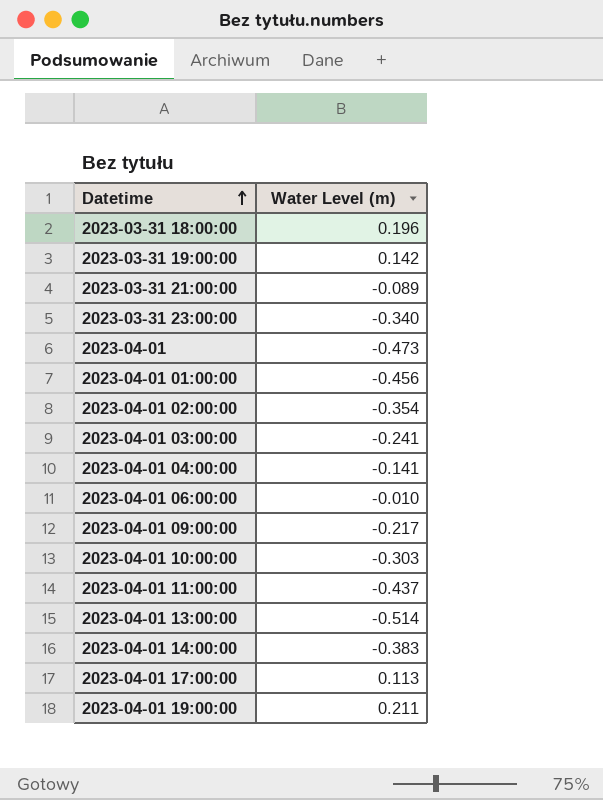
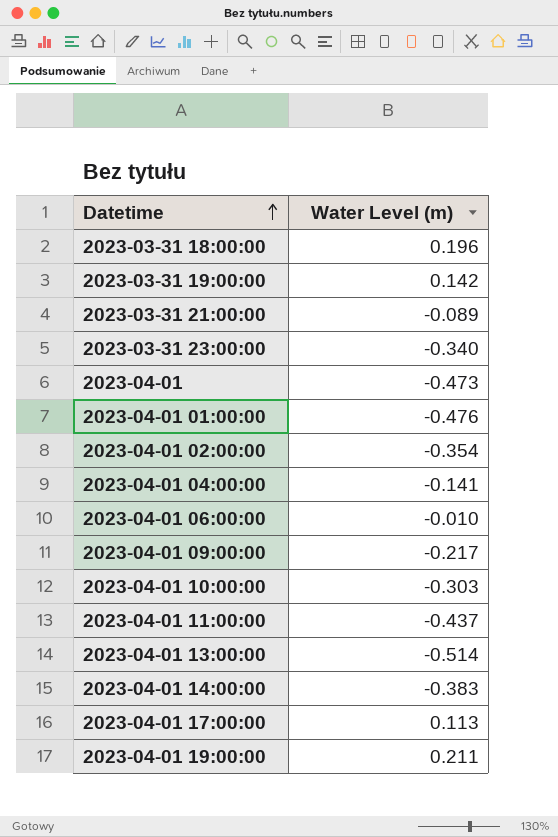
row 2023-04-01 03:00:00: -0.241 -> none
2023-04-01 01:00:00 | Water Level (m): -0.456 -> -0.476

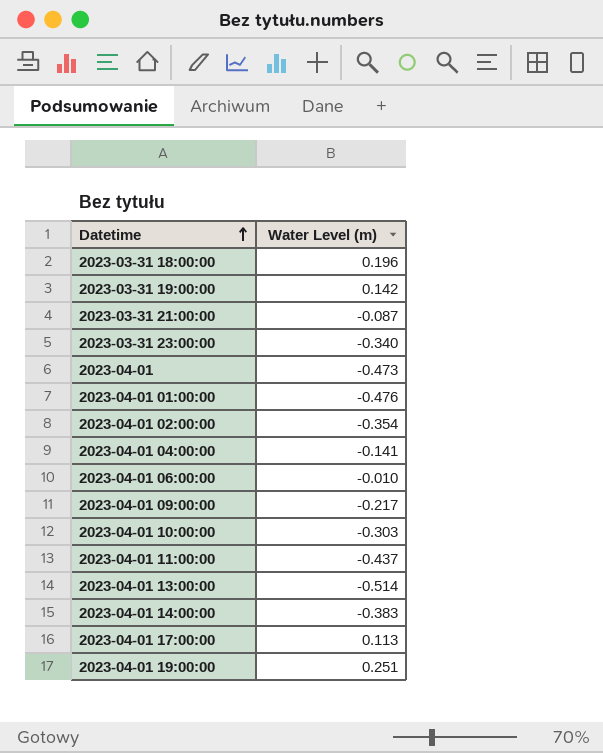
2023-03-31 21:00:00 | Water Level (m): -0.089 -> -0.087
2023-04-01 19:00:00 | Water Level (m): 0.211 -> 0.251

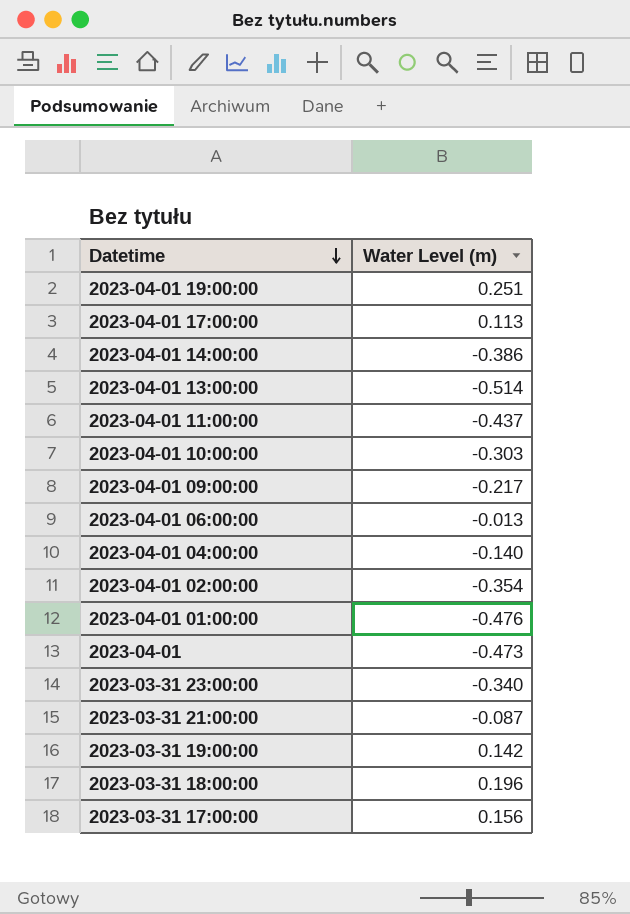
row order: Datetime ascending -> Datetime descending
2023-04-01 14:00:00 | Water Level (m): -0.383 -> -0.386
2023-04-01 06:00:00 | Water Level (m): -0.010 -> -0.013
2023-04-01 04:00:00 | Water Level (m): -0.141 -> -0.140
row 2023-03-31 17:00:00: none -> 0.156

